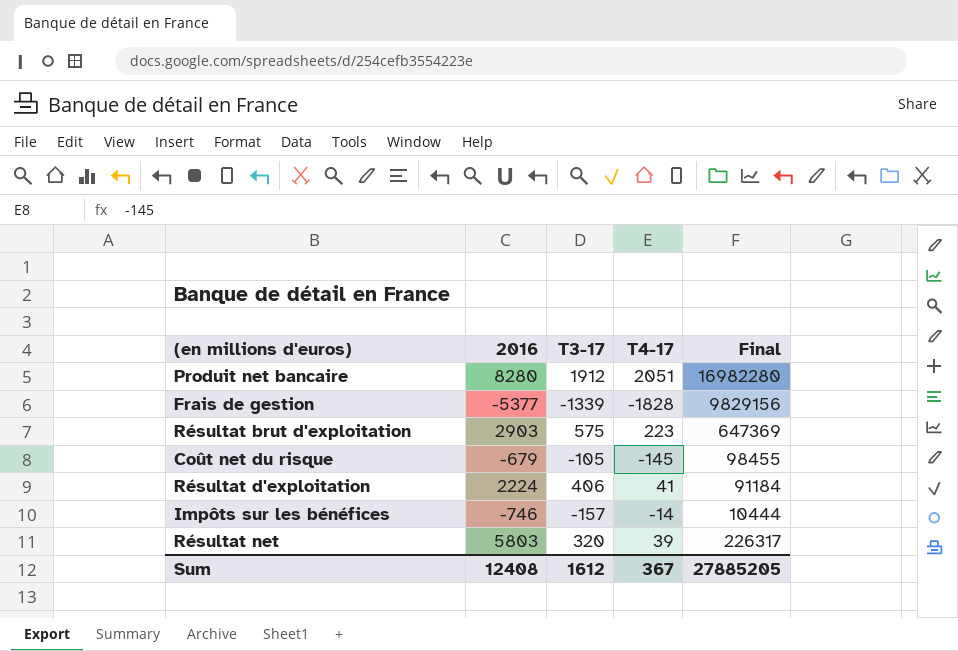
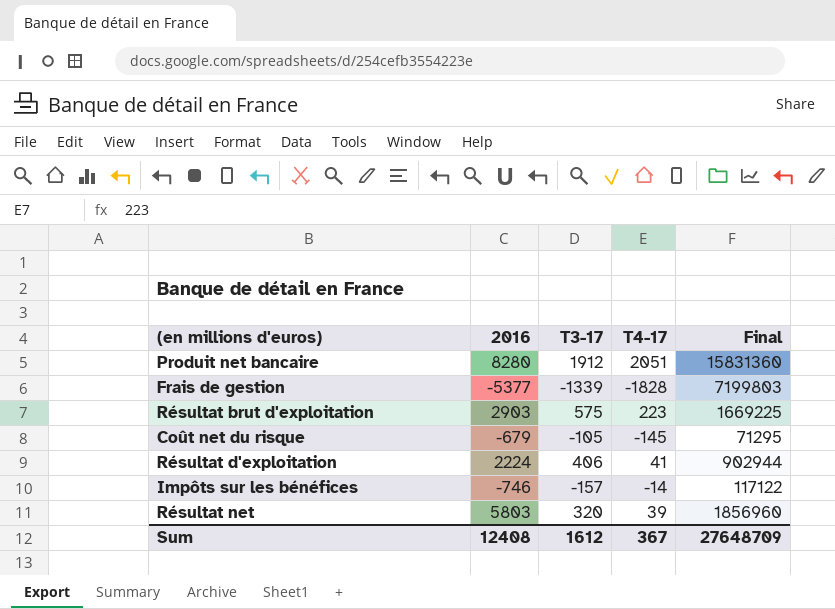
column Final | formula: [2016] * [T4-17] -> [2016] * [T3-17]
Sum | Final: 27885205 -> 27648709

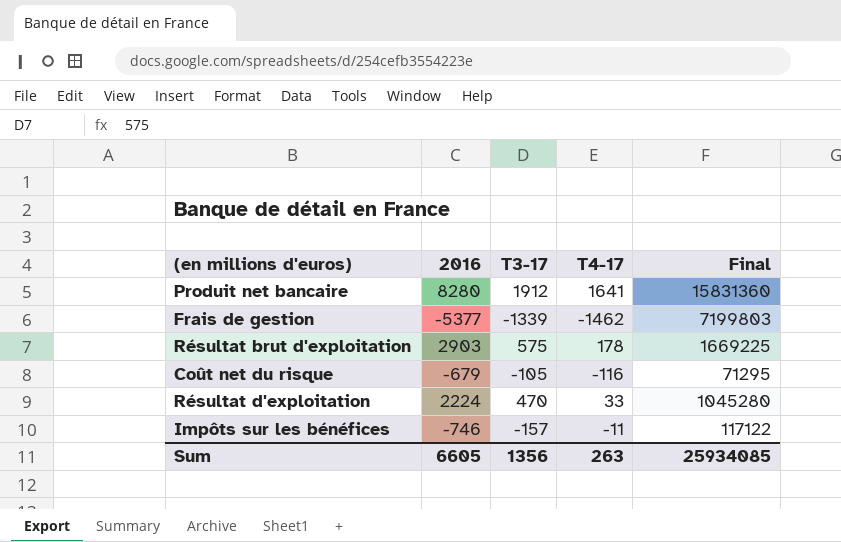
row Résultat net: 5803 | 320 | 39 | 1856960 -> none
Produit net bancaire | T4-17: 2051 -> 1641
Frais de gestion | T4-17: -1828 -> -1462
Résultat brut d'exploitation | T4-17: 223 -> 178
Coût net du risque | T4-17: -145 -> -116
Résultat d'exploitation | T3-17: 406 -> 470
Résultat d'exploitation | T4-17: 41 -> 33
Résultat d'exploitation | Final: 902944 -> 1045280
Impôts sur les bénéfices | T4-17: -14 -> -11
Sum | 2016: 12408 -> 6605
Sum | T3-17: 1612 -> 1356
Sum | T4-17: 367 -> 263
Sum | Final: 27648709 -> 25934085

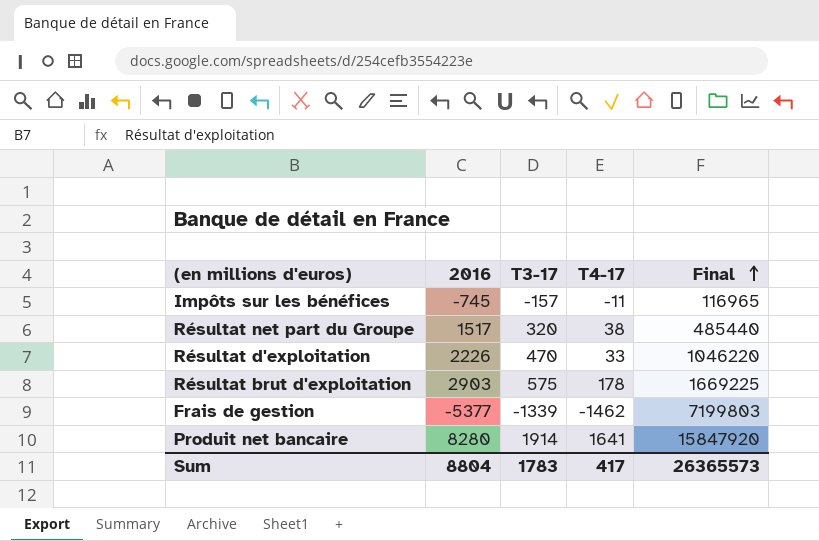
row order: none -> Final ascending
row Coût net du risque: -679 | -105 | -116 | 71295 -> none
Impôts sur les bénéfices | 2016: -746 -> -745
Impôts sur les bénéfices | Final: 117122 -> 116965
row Résultat net part du Groupe: none -> 1517 | 320 | 38 | 485440
Résultat d'exploitation | 2016: 2224 -> 2226
Résultat d'exploitation | Final: 1045280 -> 1046220
Produit net bancaire | T3-17: 1912 -> 1914
Produit net bancaire | Final: 15831360 -> 15847920
Sum | 2016: 6605 -> 8804
Sum | T3-17: 1356 -> 1783
Sum | T4-17: 263 -> 417
Sum | Final: 25934085 -> 26365573

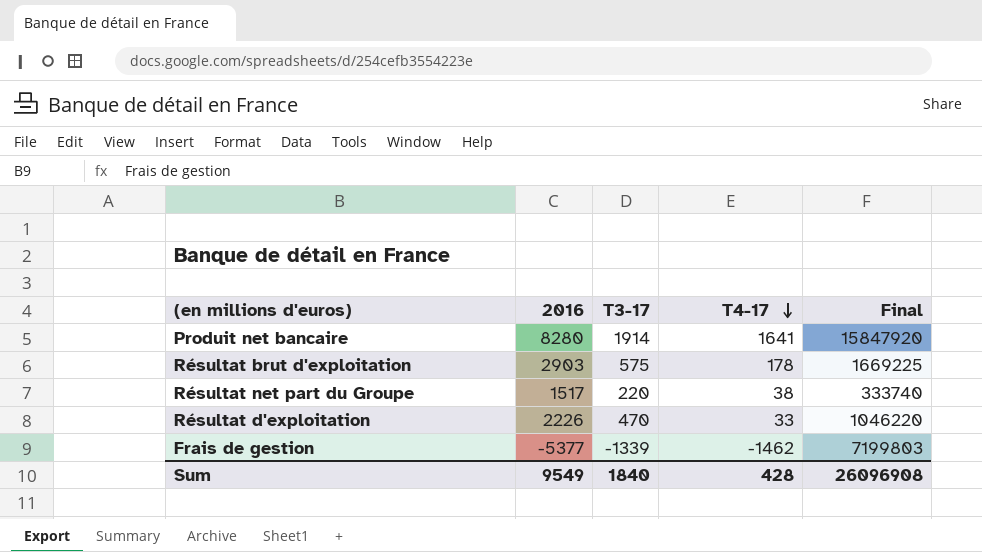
row order: Final ascending -> T4-17 descending
row Impôts sur les bénéfices: -745 | -157 | -11 | 116965 -> none
Résultat net part du Groupe | T3-17: 320 -> 220
Résultat net part du Groupe | Final: 485440 -> 333740
Sum | 2016: 8804 -> 9549
Sum | T3-17: 1783 -> 1840
Sum | T4-17: 417 -> 428
Sum | Final: 26365573 -> 26096908

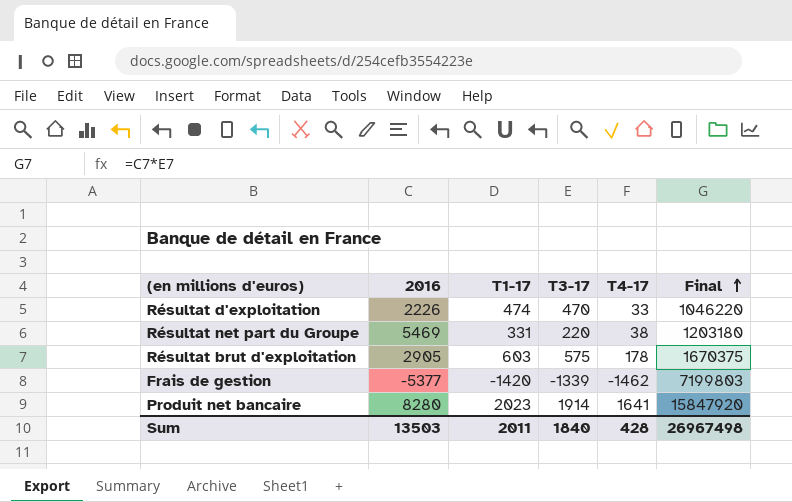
row order: T4-17 descending -> Final ascending
column T1-17 | position: none -> 3
Résultat net part du Groupe | 2016: 1517 -> 5469
Résultat net part du Groupe | Final: 333740 -> 1203180
Résultat brut d'exploitation | 2016: 2903 -> 2905
Résultat brut d'exploitation | Final: 1669225 -> 1670375
Sum | 2016: 9549 -> 13503
Sum | Final: 26096908 -> 26967498

